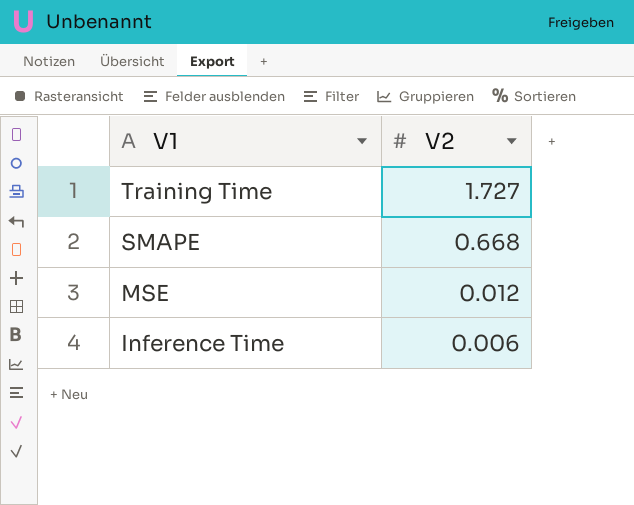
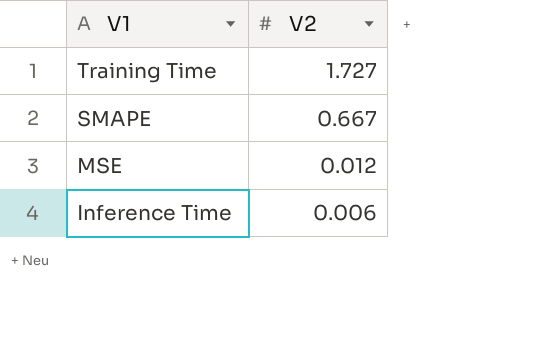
SMAPE | V2: 0.668 -> 0.667

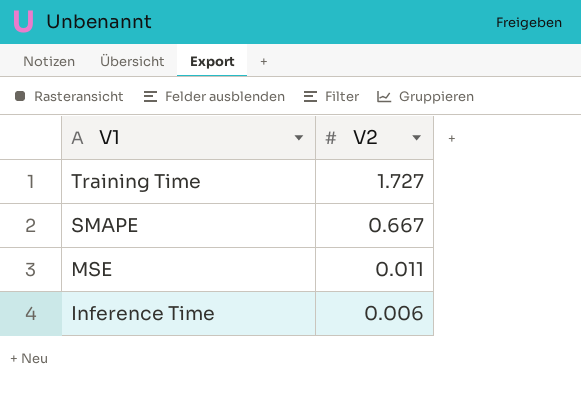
MSE | V2: 0.012 -> 0.011

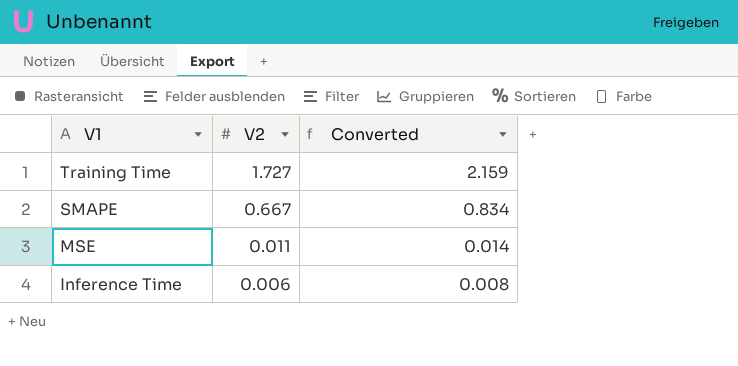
column Converted | formula: none -> [V2] * 1.25

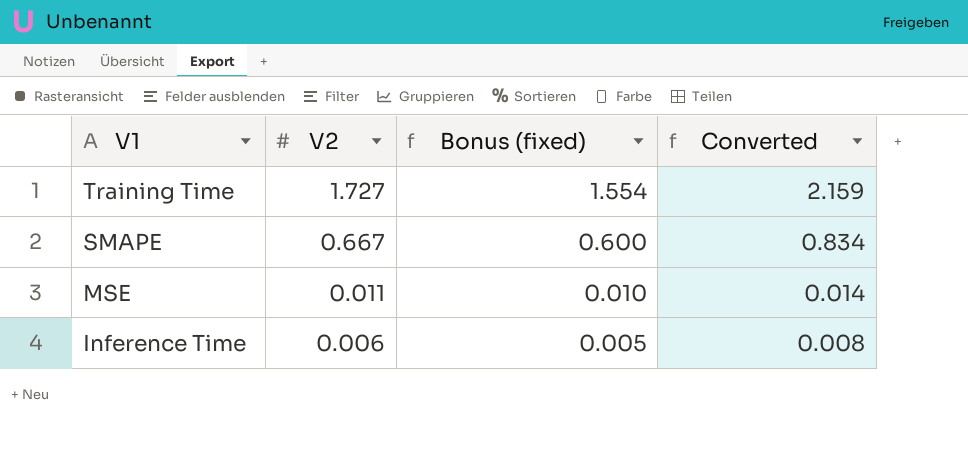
column Bonus (fixed) | formula: none -> [V2] * 0.9

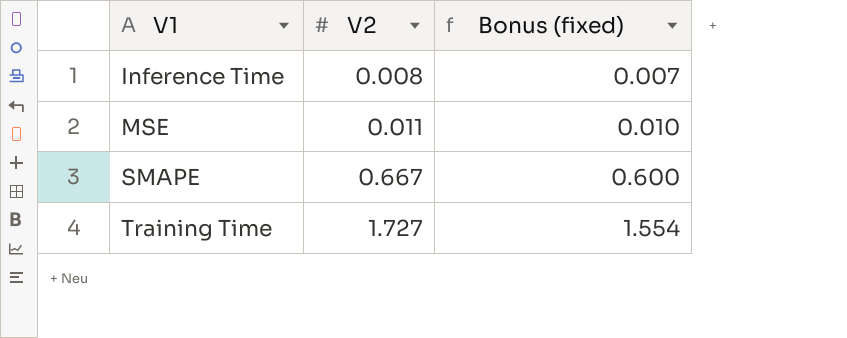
row order: V1 descending -> V1 ascending
column Converted | formula: [V2] * 1.25 -> none
Inference Time | V2: 0.006 -> 0.008
Inference Time | Bonus (fixed): 0.005 -> 0.007

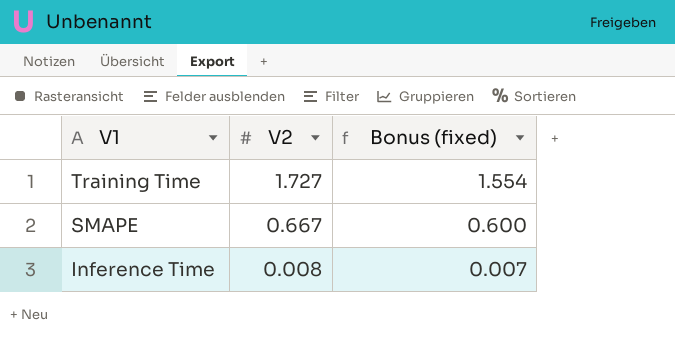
row order: V1 ascending -> V1 descending
row MSE: 0.011 | 0.010 -> none

